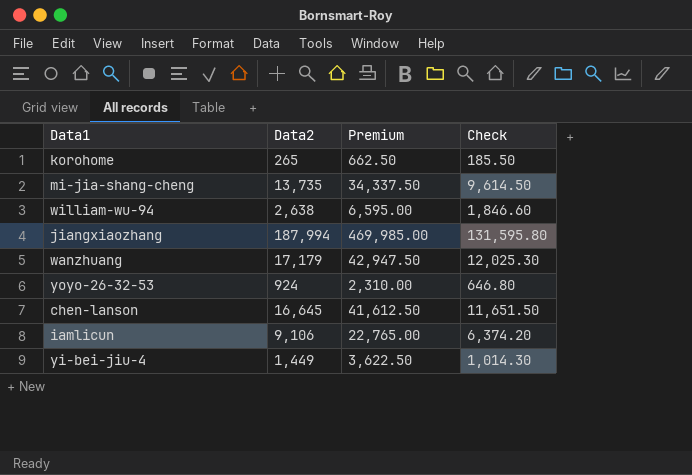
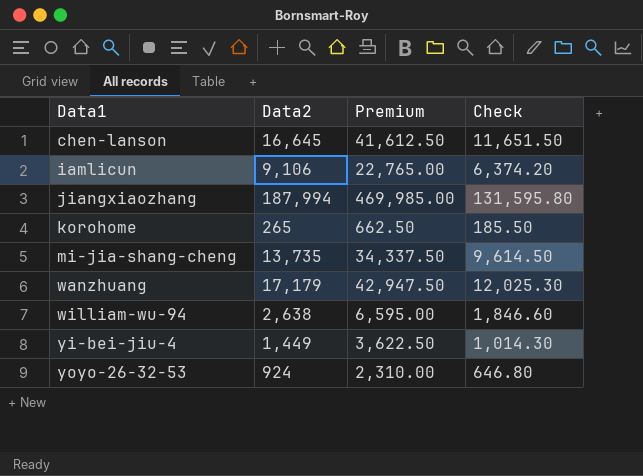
row order: none -> Data1 ascending

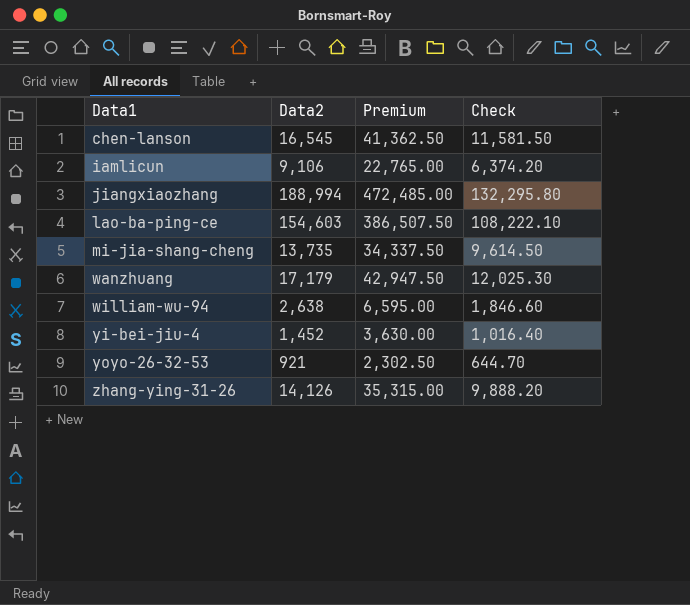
row korohome: 265 | 662.50 | 185.50 -> none
chen-lanson | Data2: 16,645 -> 16,545
chen-lanson | Premium: 41,612.50 -> 41,362.50
chen-lanson | Check: 11,651.50 -> 11,581.50
jiangxiaozhang | Data2: 187,994 -> 188,994
jiangxiaozhang | Premium: 469,985.00 -> 472,485.00
jiangxiaozhang | Check: 131,595.80 -> 132,295.80
row lao-ba-ping-ce: none -> 154,603 | 386,507.50 | 108,222.10
yi-bei-jiu-4 | Data2: 1,449 -> 1,452
yi-bei-jiu-4 | Premium: 3,622.50 -> 3,630.00
yi-bei-jiu-4 | Check: 1,014.30 -> 1,016.40
yoyo-26-32-53 | Data2: 924 -> 921
yoyo-26-32-53 | Premium: 2,310.00 -> 2,302.50
yoyo-26-32-53 | Check: 646.80 -> 644.70
row zhang-ying-31-26: none -> 14,126 | 35,315.00 | 9,888.20

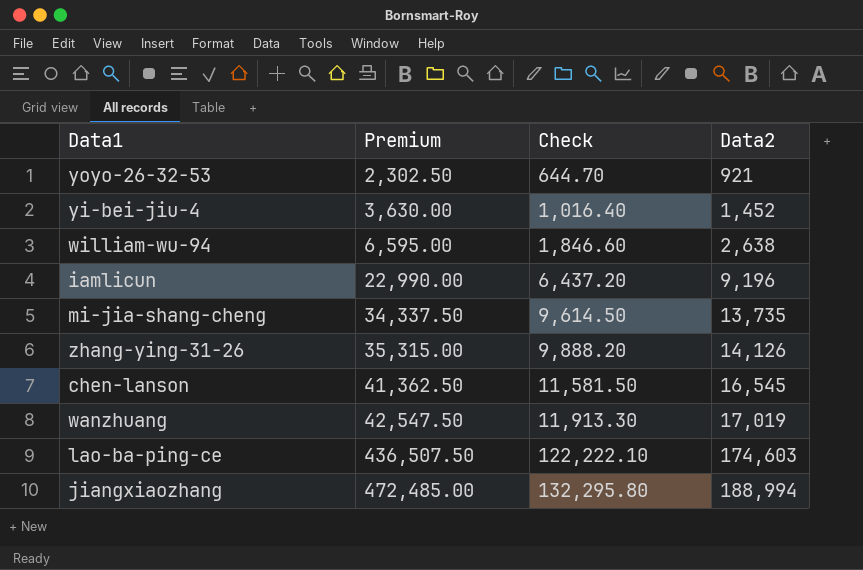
row order: Data1 ascending -> Premium ascending
column Data2 | position: 2 -> 4
iamlicun | Premium: 22,765.00 -> 22,990.00
iamlicun | Check: 6,374.20 -> 6,437.20
iamlicun | Data2: 9,106 -> 9,196
wanzhuang | Premium: 42,947.50 -> 42,547.50
wanzhuang | Check: 12,025.30 -> 11,913.30
wanzhuang | Data2: 17,179 -> 17,019
lao-ba-ping-ce | Premium: 386,507.50 -> 436,507.50
lao-ba-ping-ce | Check: 108,222.10 -> 122,222.10
lao-ba-ping-ce | Data2: 154,603 -> 174,603

